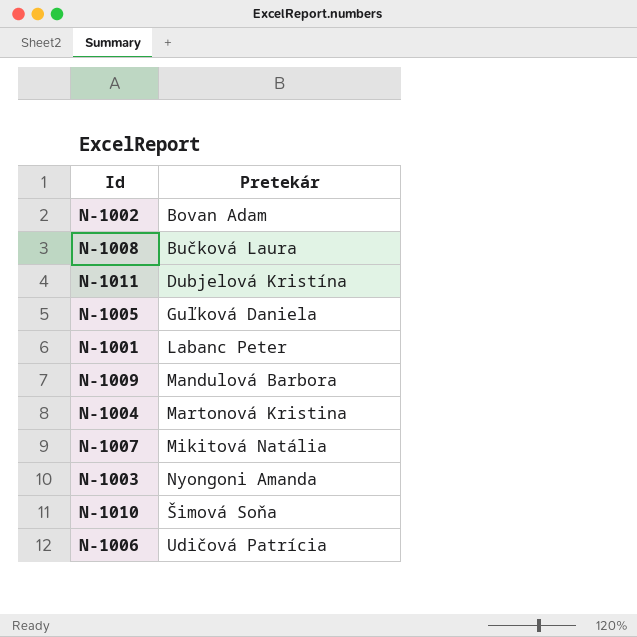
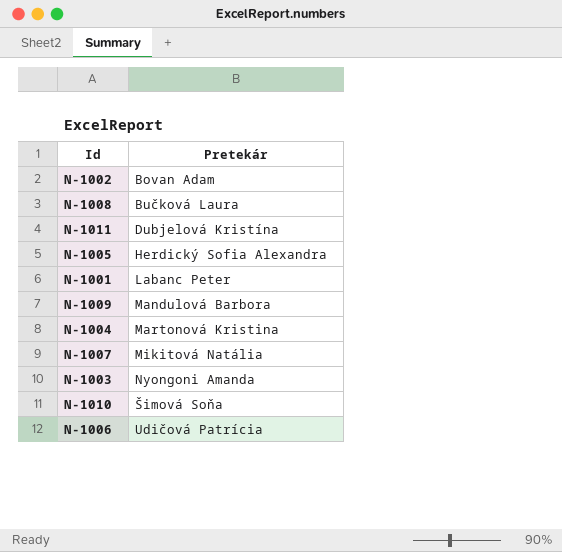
N-1005 | Pretekár: Guľková Daniela -> Herdický Sofia Alexandra

